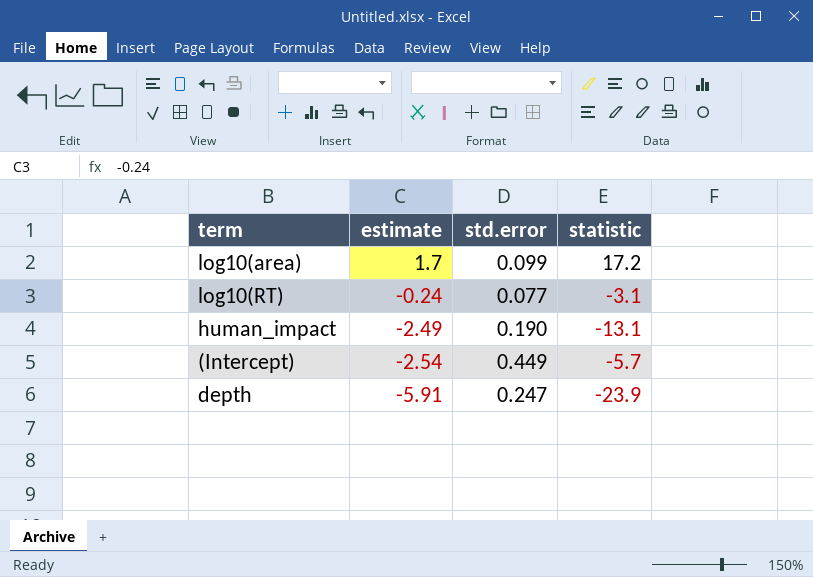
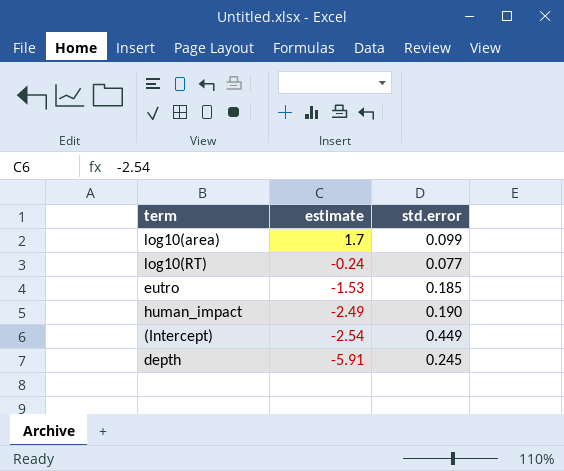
column statistic | formula: [estimate] / [std.error] -> none
row eutro: none -> -1.53 | 0.185
depth | std.error: 0.247 -> 0.245

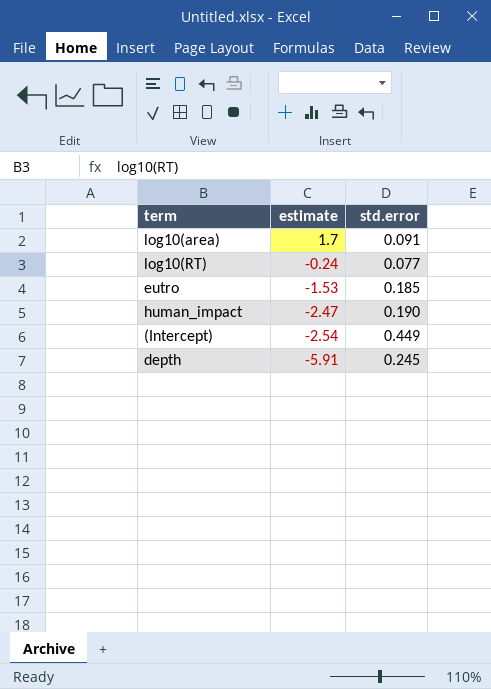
log10(area) | std.error: 0.099 -> 0.091
human_impact | estimate: -2.49 -> -2.47

